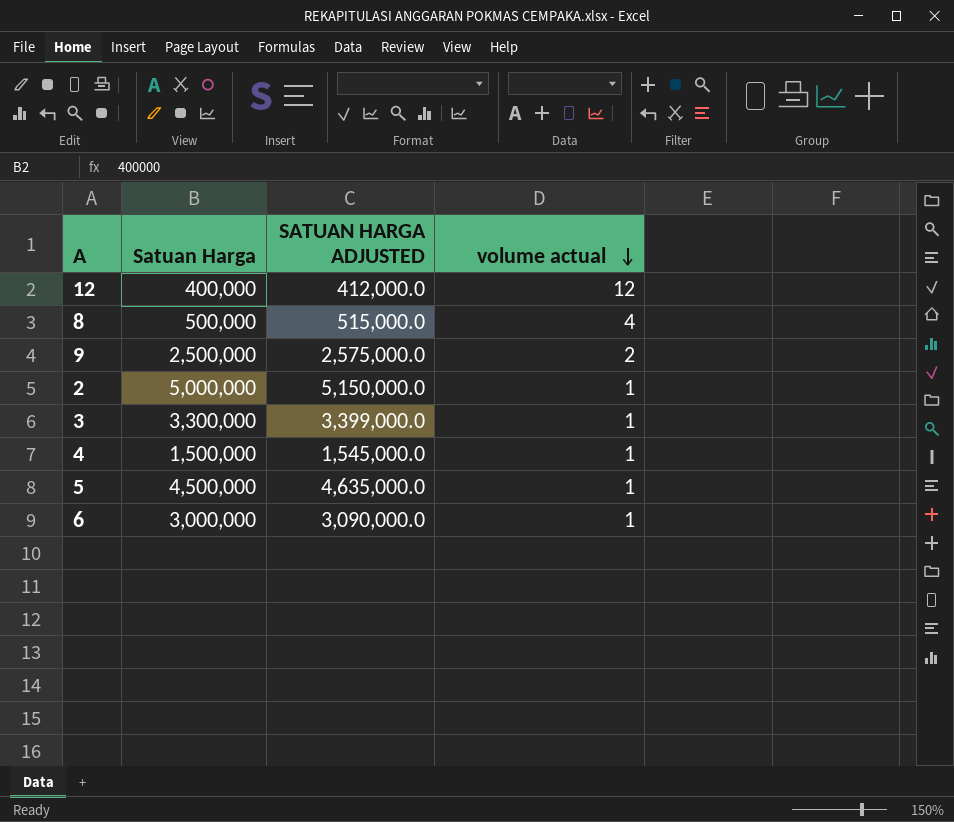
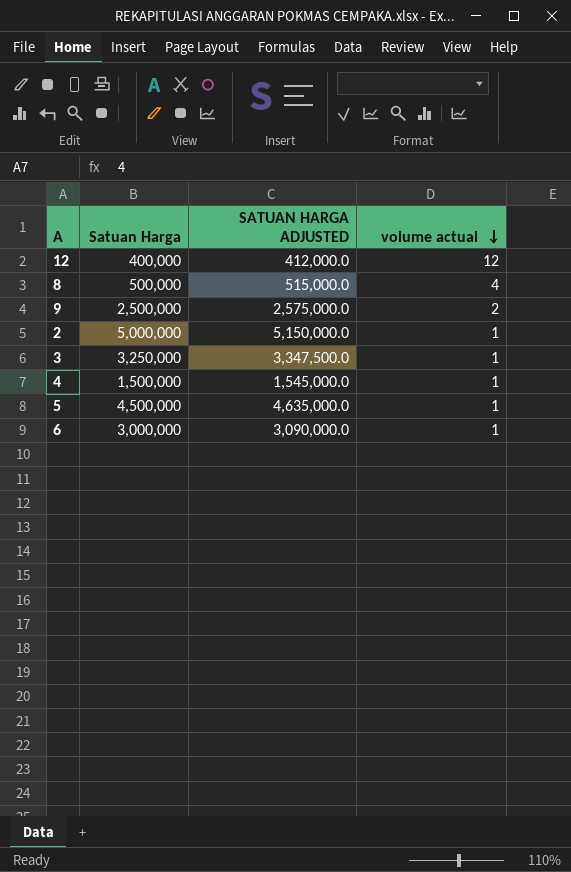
3 | Satuan Harga: 3,300,000 -> 3,250,000
3 | SATUAN HARGA ADJUSTED: 3,399,000.0 -> 3,347,500.0

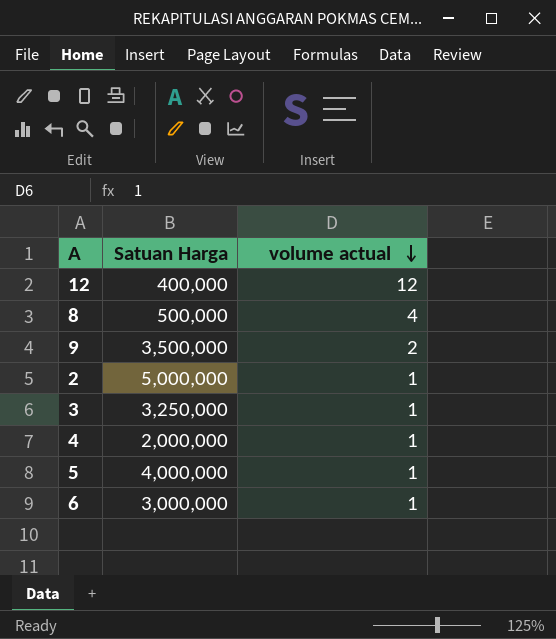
column SATUAN HARGA ADJUSTED | formula: [Satuan Harga] * 1.03 -> none
9 | Satuan Harga: 2,500,000 -> 3,500,000
4 | Satuan Harga: 1,500,000 -> 2,000,000
5 | Satuan Harga: 4,500,000 -> 4,000,000

